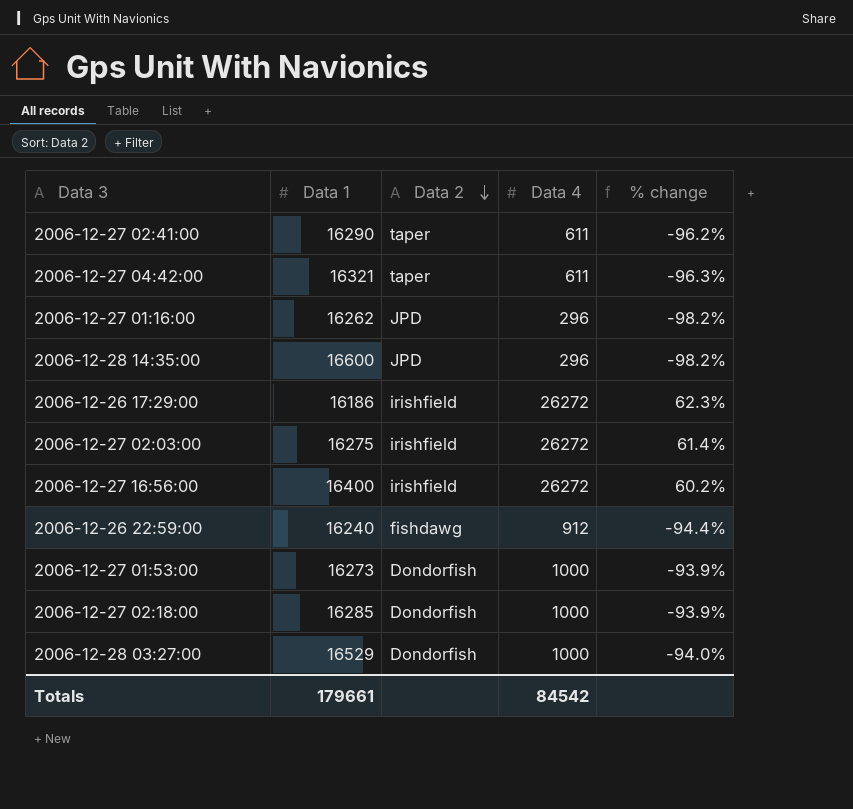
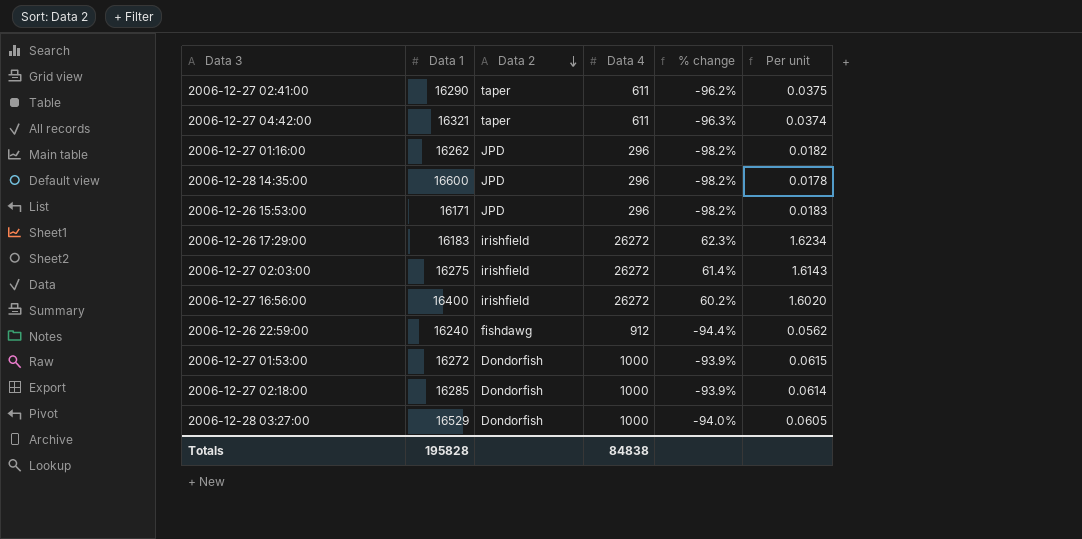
column Per unit | formula: none -> [Data 4] / [Data 1]
row 2006-12-26 15:53:00: none -> 16171 | JPD | 296 | -98.2% | 0.0183
2006-12-26 17:29:00 | Data 1: 16186 -> 16183
2006-12-27 01:53:00 | Data 1: 16273 -> 16272
Totals | Data 1: 179661 -> 195828
Totals | Data 4: 84542 -> 84838

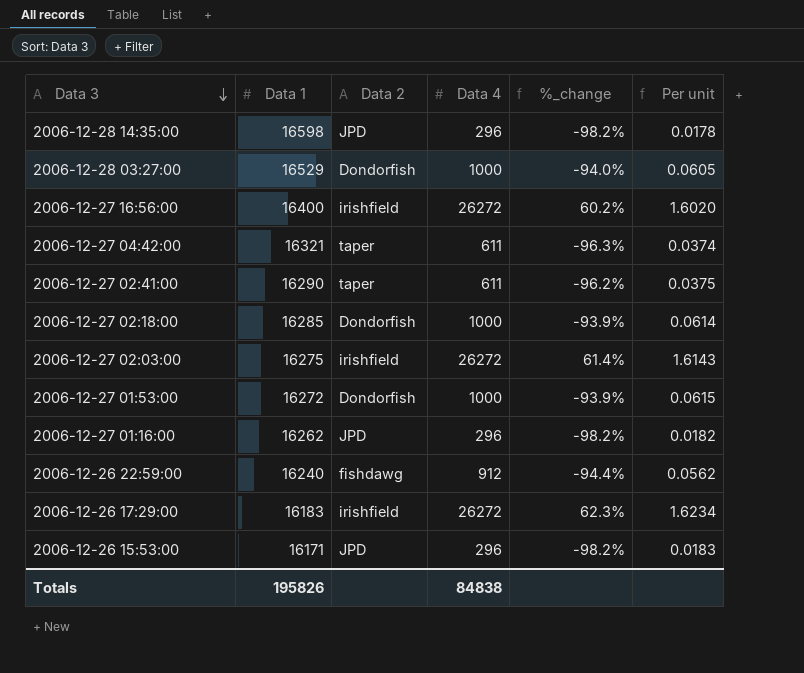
row order: Data 2 descending -> Data 3 descending
column name: % change -> %_change
2006-12-28 14:35:00 | Data 1: 16600 -> 16598
Totals | Data 1: 195828 -> 195826

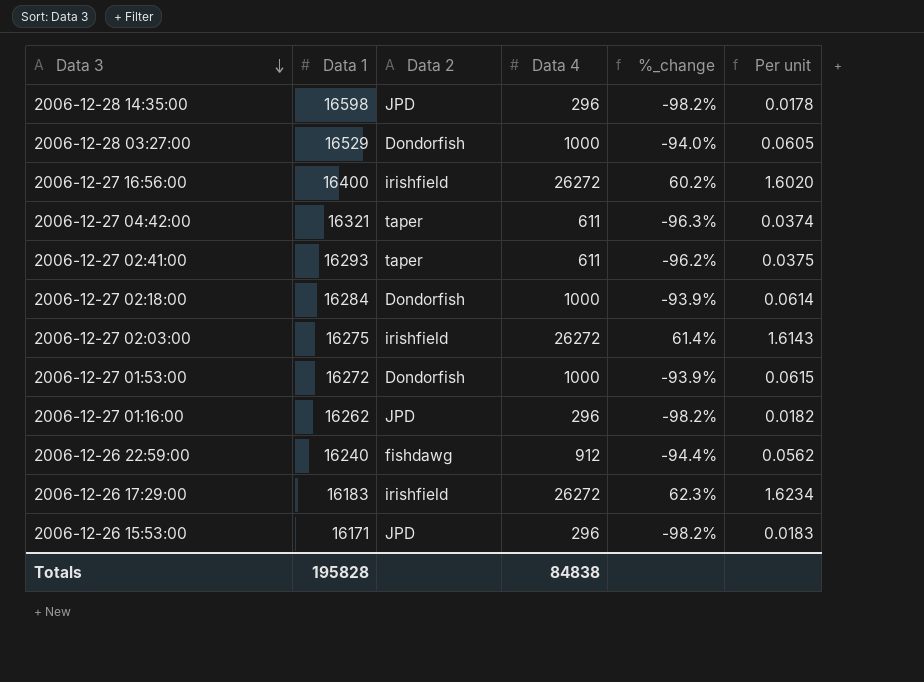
2006-12-27 02:41:00 | Data 1: 16290 -> 16293
2006-12-27 02:18:00 | Data 1: 16285 -> 16284
Totals | Data 1: 195826 -> 195828

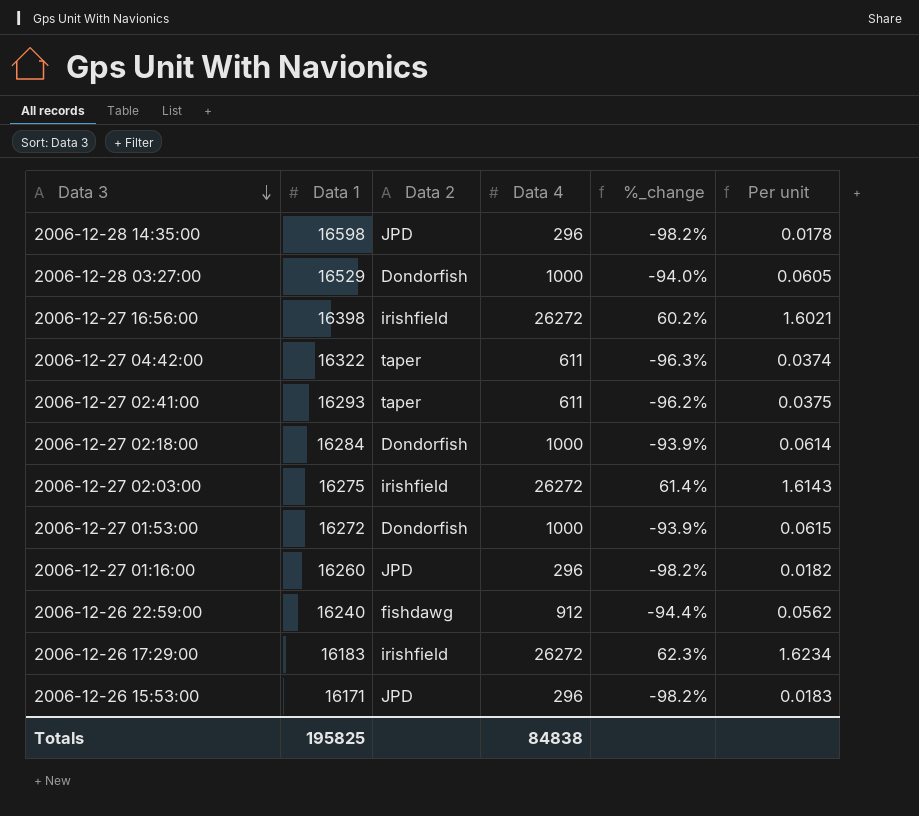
2006-12-27 16:56:00 | Data 1: 16400 -> 16398
2006-12-27 16:56:00 | Per unit: 1.6020 -> 1.6021
2006-12-27 04:42:00 | Data 1: 16321 -> 16322
2006-12-27 01:16:00 | Data 1: 16262 -> 16260
Totals | Data 1: 195828 -> 195825

